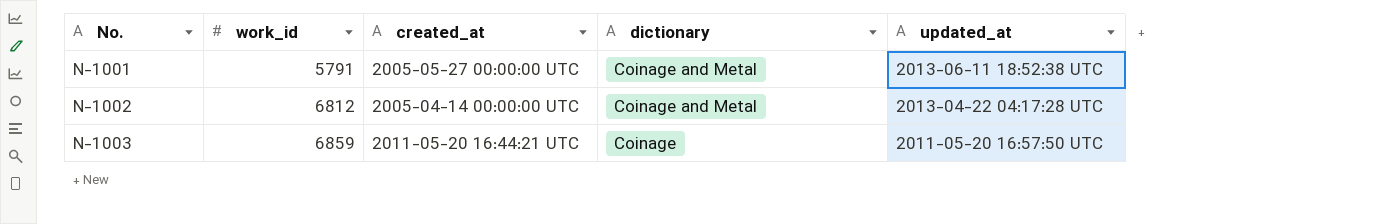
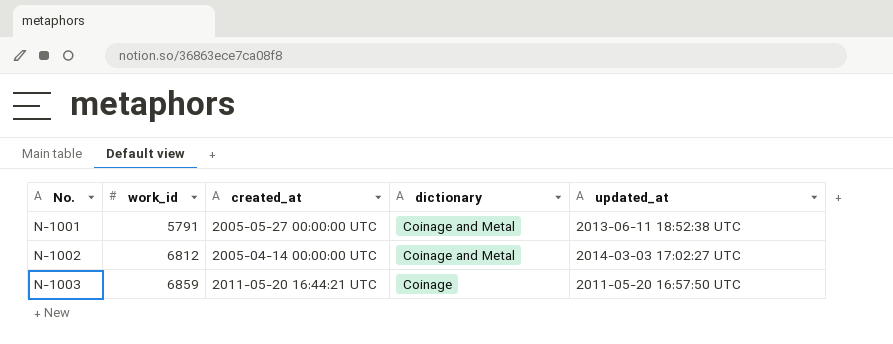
N-1002 | updated_at: 2013-04-22 04:17:28 UTC -> 2014-03-03 17:02:27 UTC

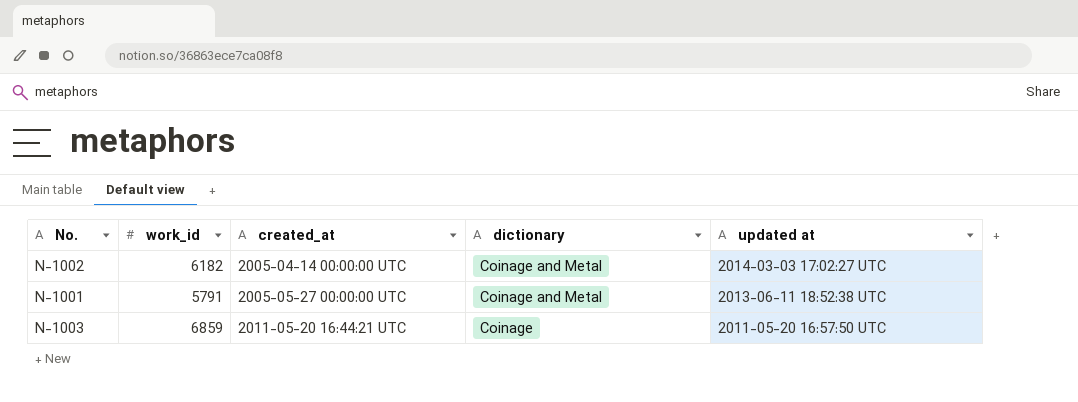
row order: No. ascending -> created_at ascending
column name: updated_at -> updated at
N-1002 | work_id: 6812 -> 6182

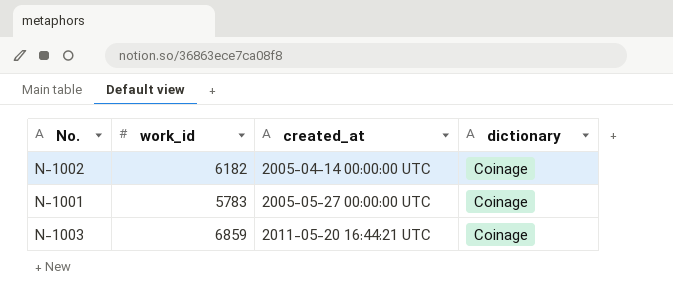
column updated at | position: 5 -> none
N-1002 | dictionary: Coinage and Metal -> Coinage
N-1001 | work_id: 5791 -> 5783
N-1001 | dictionary: Coinage and Metal -> Coinage

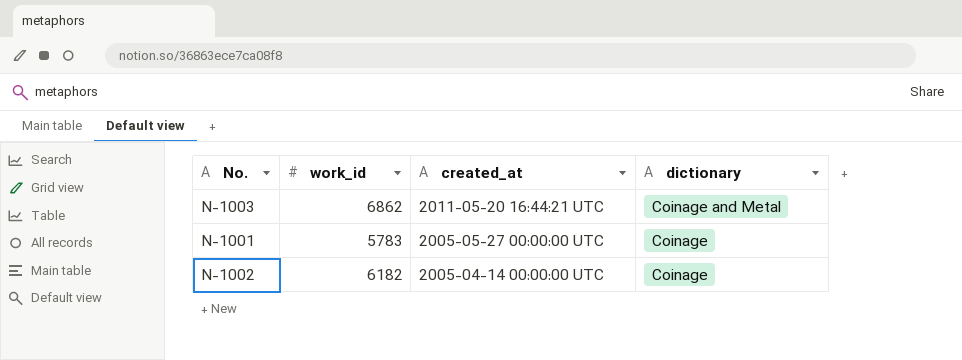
row order: created_at ascending -> created_at descending
N-1003 | work_id: 6859 -> 6862
N-1003 | dictionary: Coinage -> Coinage and Metal

